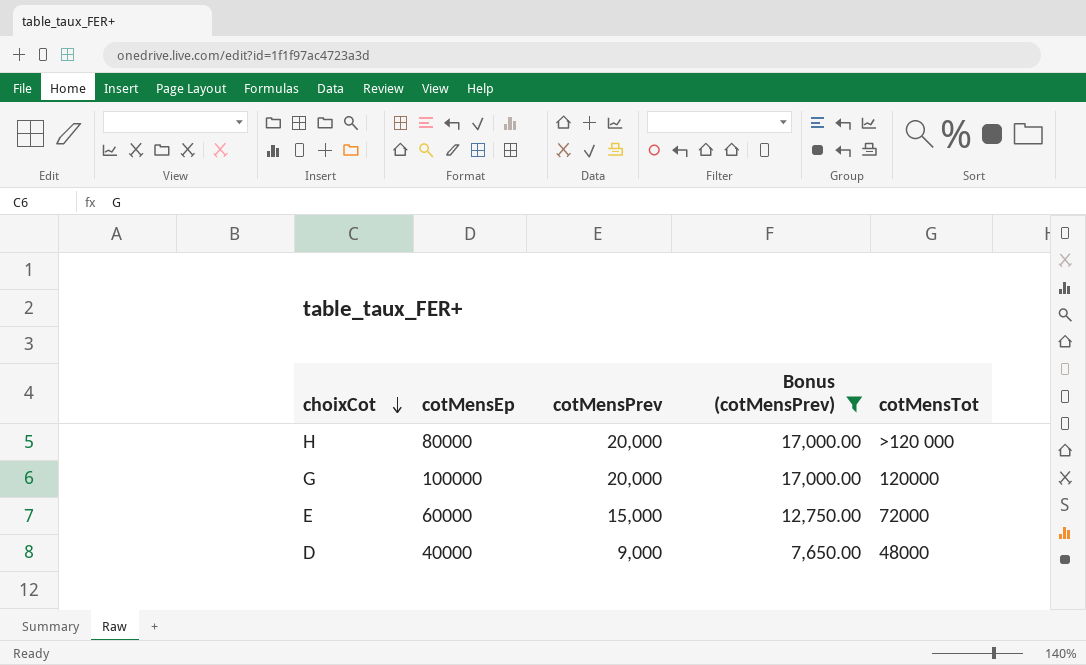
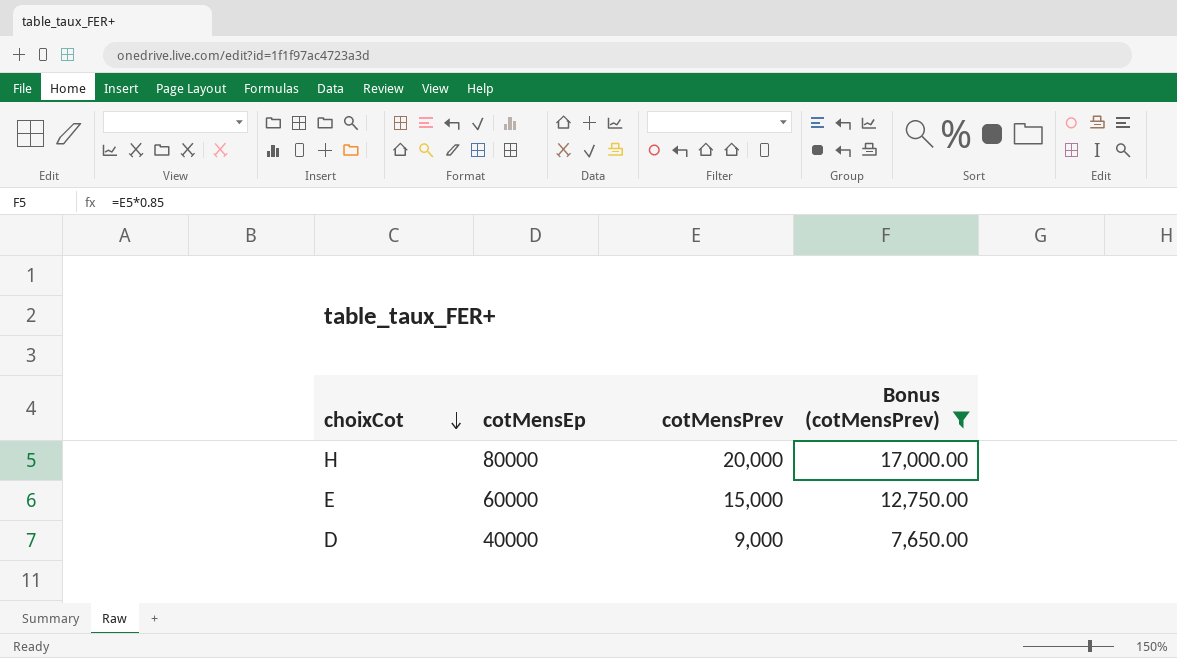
column cotMensTot | position: 5 -> none
row G: 100000 | 20,000 | 17,000.00 | 120000 -> none

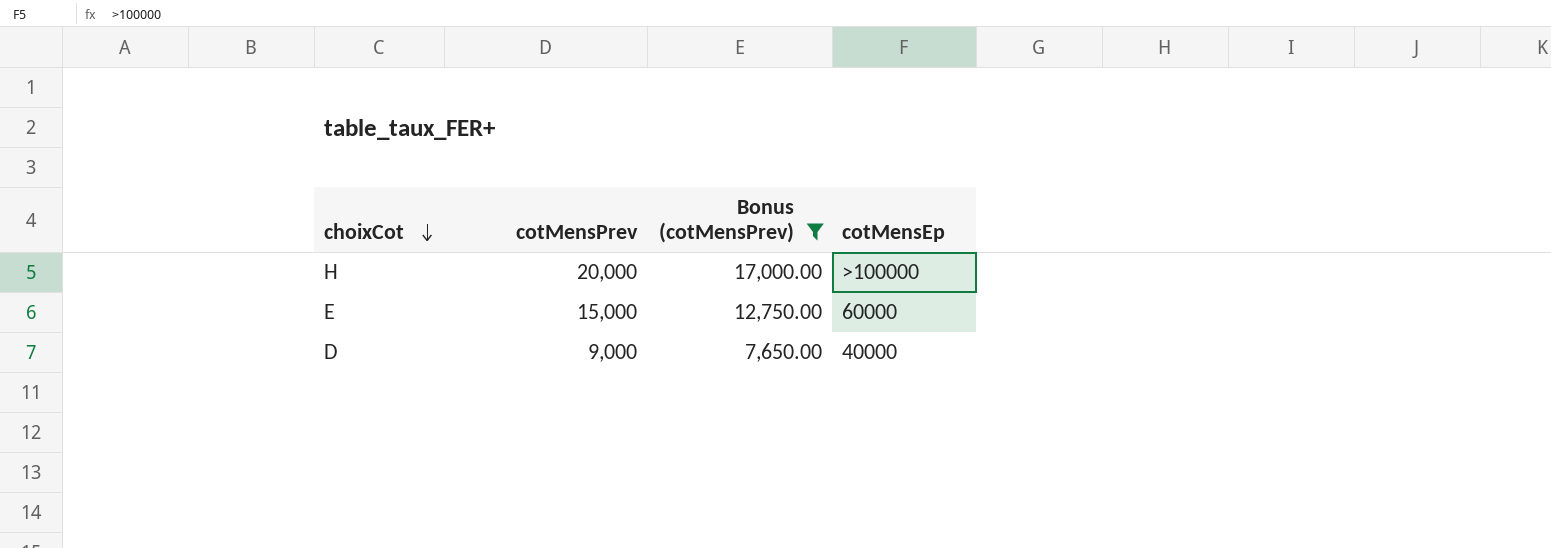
column cotMensEp | position: 2 -> 4
H | cotMensEp: 80000 -> >100000

